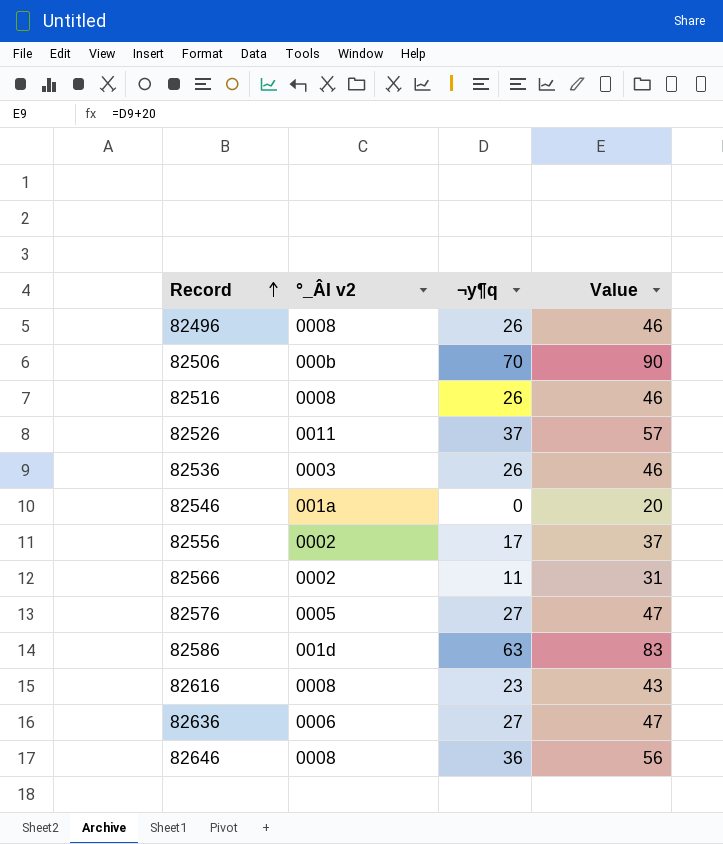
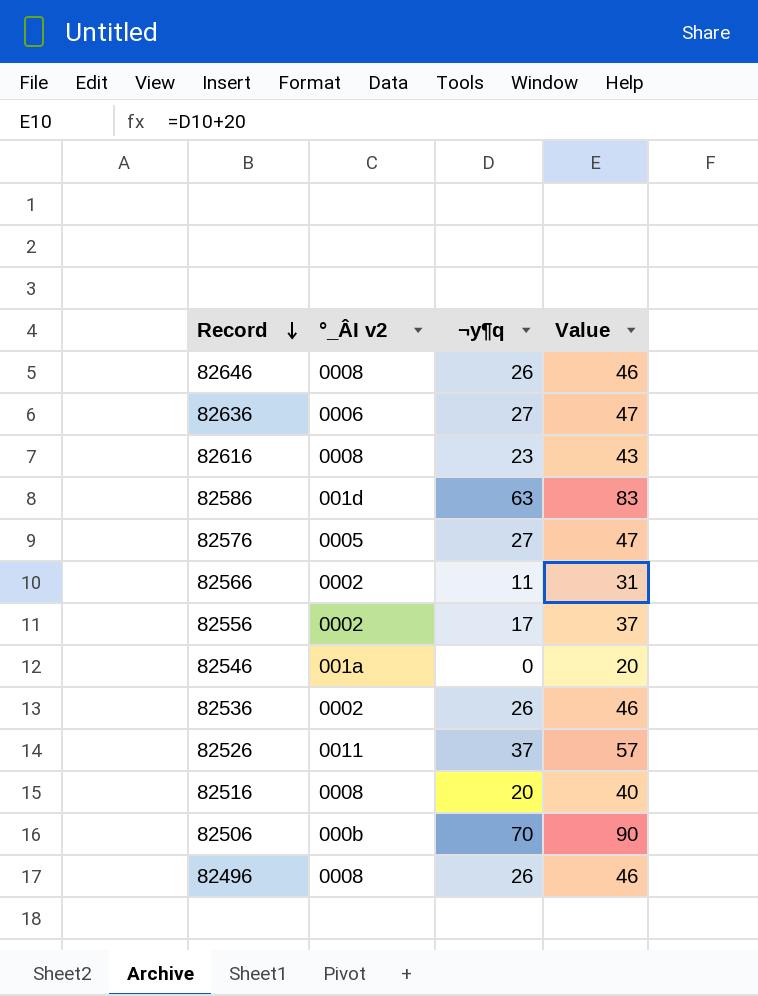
row order: Record ascending -> Record descending
82646 | ¬y¶q: 36 -> 26
82646 | Value: 56 -> 46
82536 | °_ÂI v2: 0003 -> 0002
82516 | ¬y¶q: 26 -> 20
82516 | Value: 46 -> 40

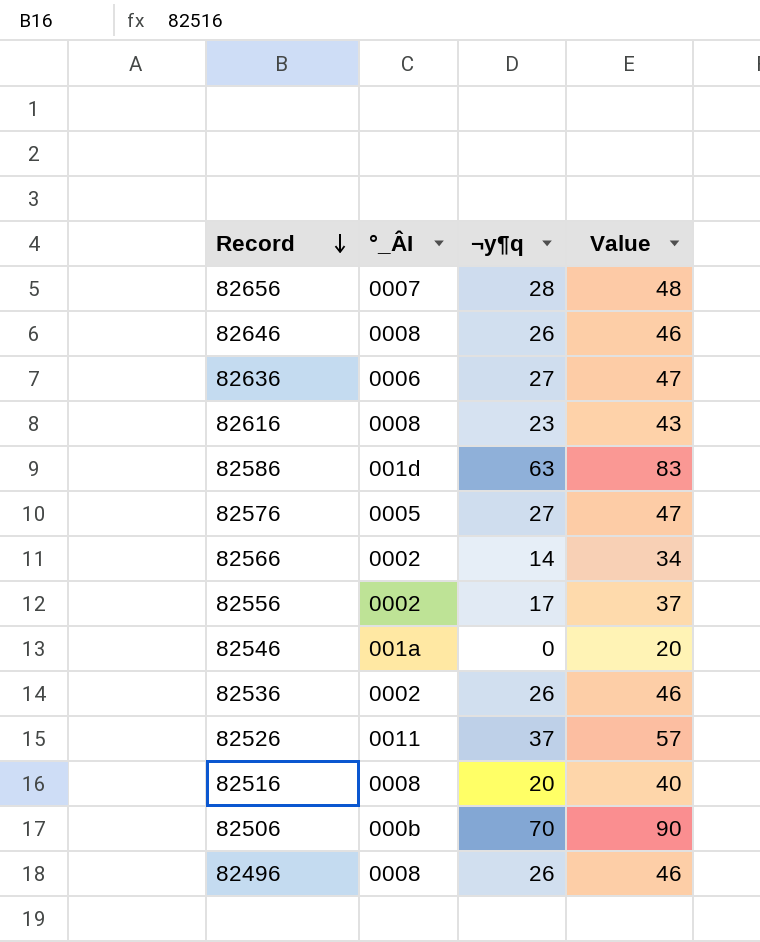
column name: °_ÂI v2 -> °_ÂI
row 82656: none -> 0007 | 28 | 48
82566 | ¬y¶q: 11 -> 14
82566 | Value: 31 -> 34

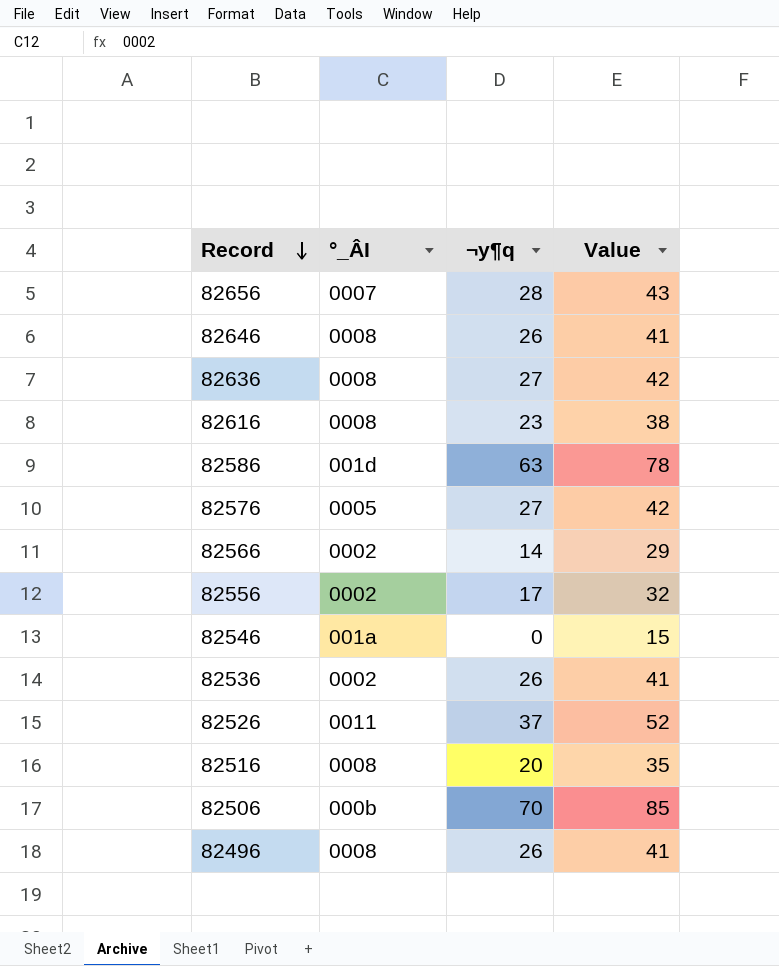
column Value | formula: [¬y¶q] + 20 -> [¬y¶q] + 15
82636 | °_ÂI: 0006 -> 0008

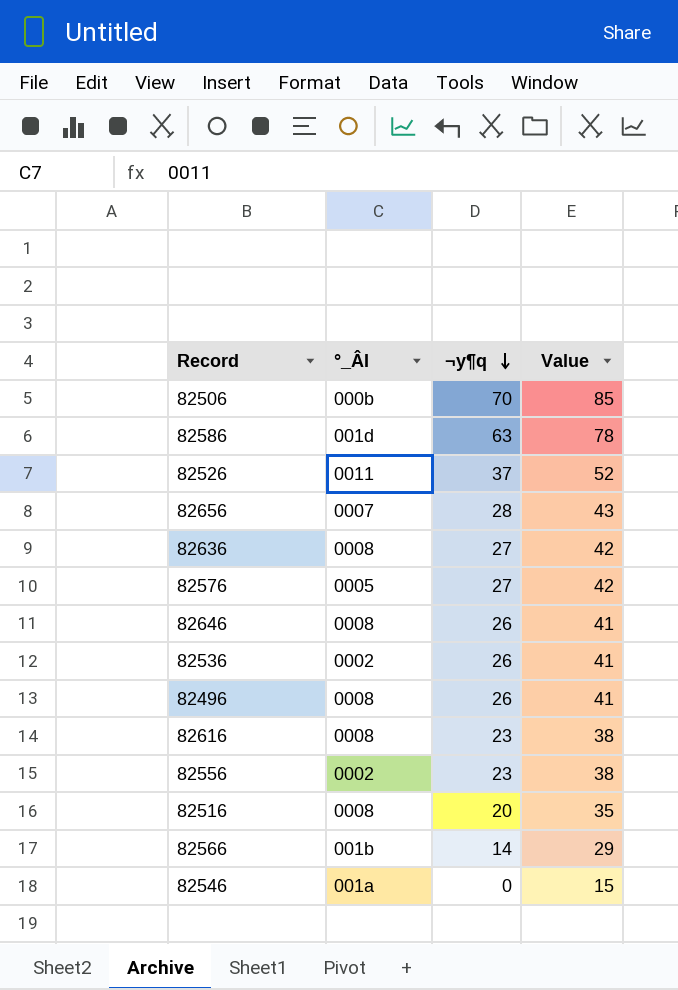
row order: Record descending -> ¬y¶q descending
82556 | ¬y¶q: 17 -> 23
82556 | Value: 32 -> 38
82566 | °_ÂI: 0002 -> 001b

